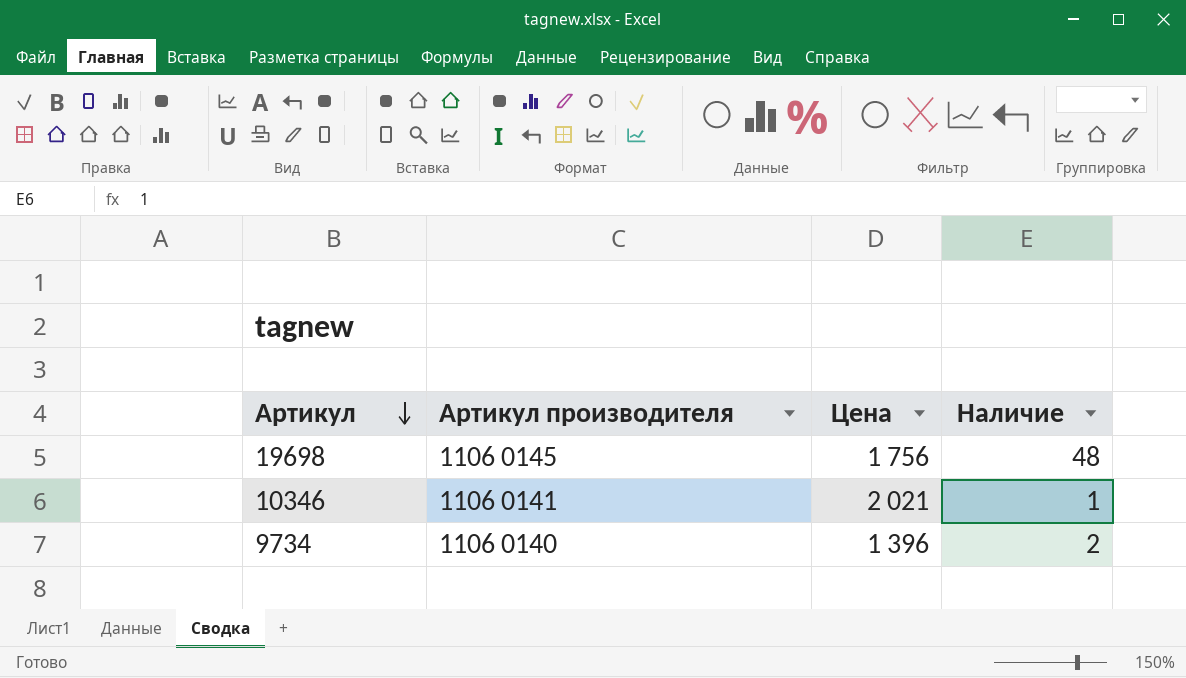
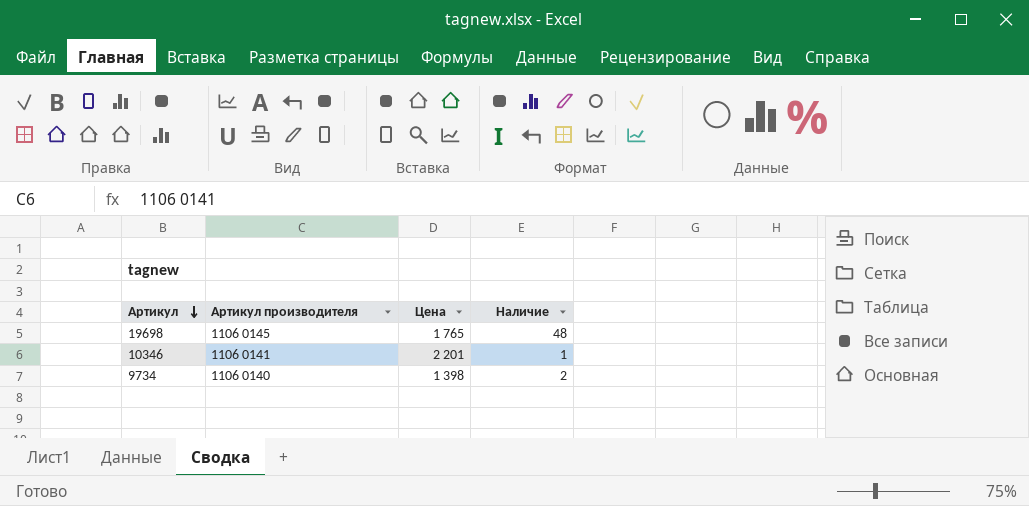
19698 | Цена: 1 756 -> 1 765
10346 | Цена: 2 021 -> 2 201
9734 | Цена: 1 396 -> 1 398

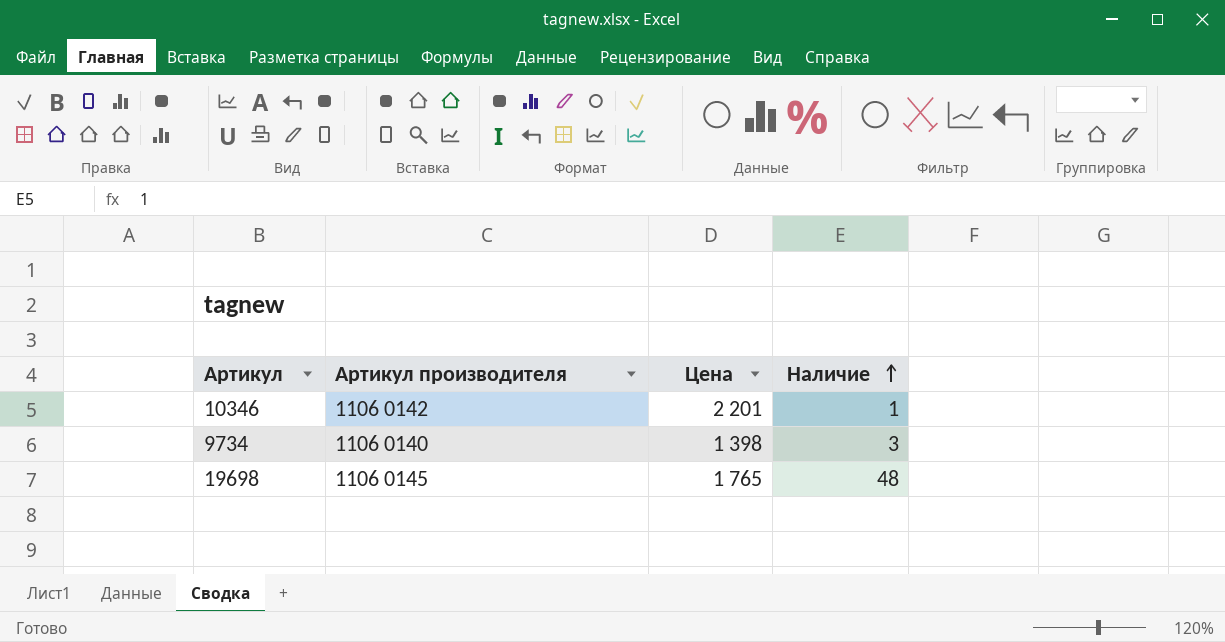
row order: Артикул descending -> Наличие ascending
10346 | Артикул производителя: 1106 0141 -> 1106 0142
9734 | Наличие: 2 -> 3

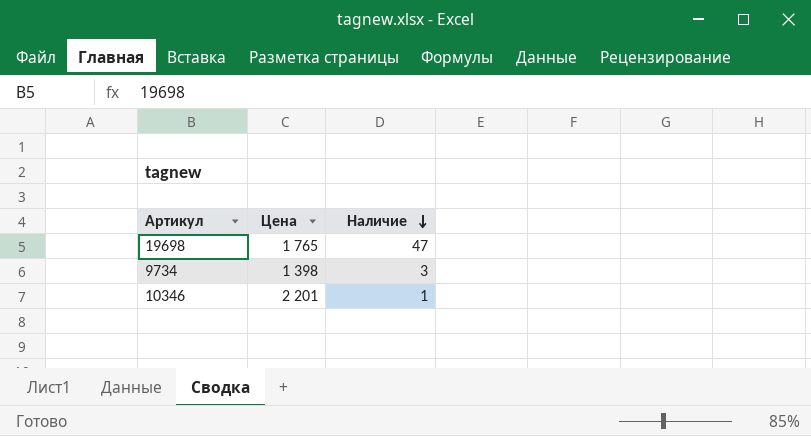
row order: Наличие ascending -> Наличие descending
column Артикул производителя | position: 2 -> none
19698 | Наличие: 48 -> 47

